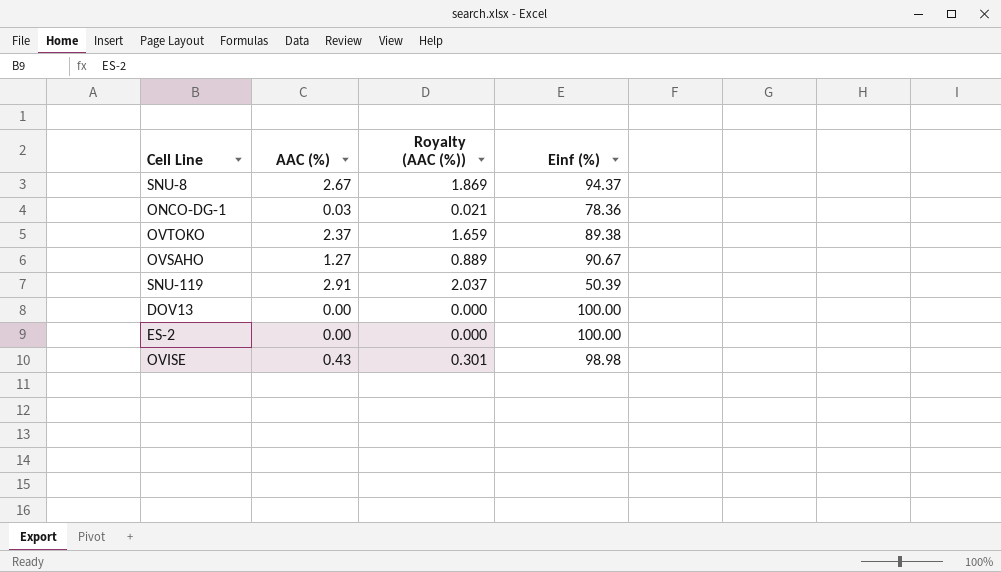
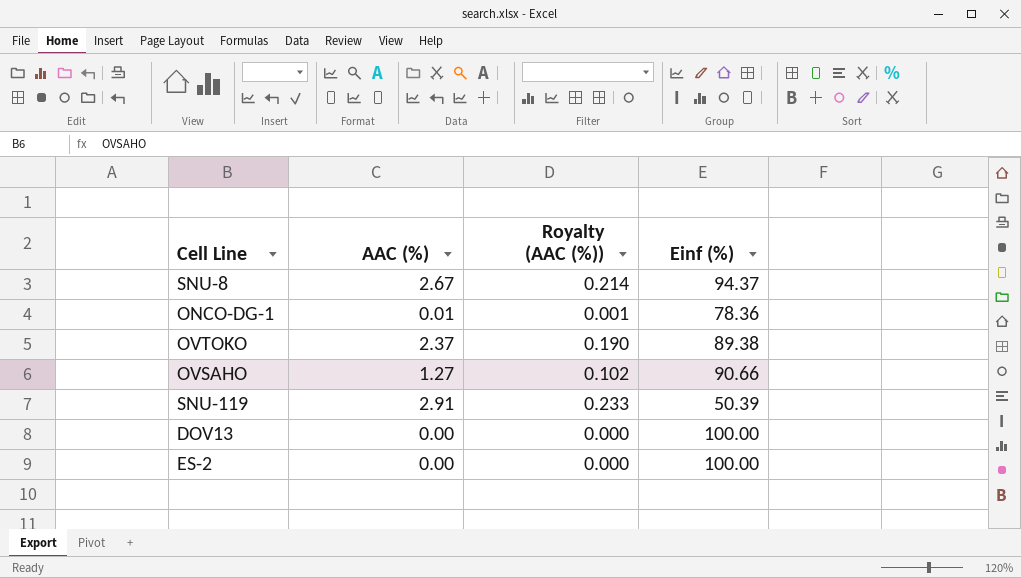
column Royalty (AAC (%)) | formula: [AAC (%)] * 0.7 -> [AAC (%)] * 0.08
row OVISE: 0.43 | 0.301 | 98.98 -> none
ONCO-DG-1 | AAC (%): 0.03 -> 0.01
OVSAHO | Einf (%): 90.67 -> 90.66

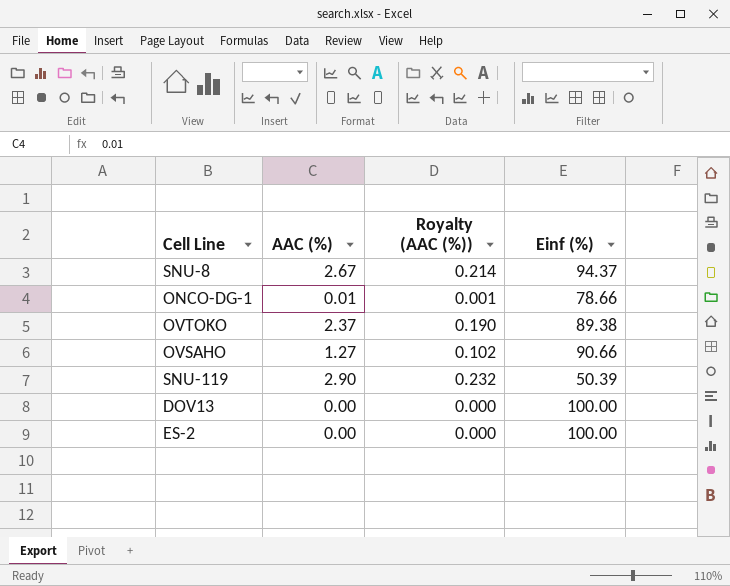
ONCO-DG-1 | Einf (%): 78.36 -> 78.66
SNU-119 | AAC (%): 2.91 -> 2.90
SNU-119 | Royalty (AAC (%)): 0.233 -> 0.232

